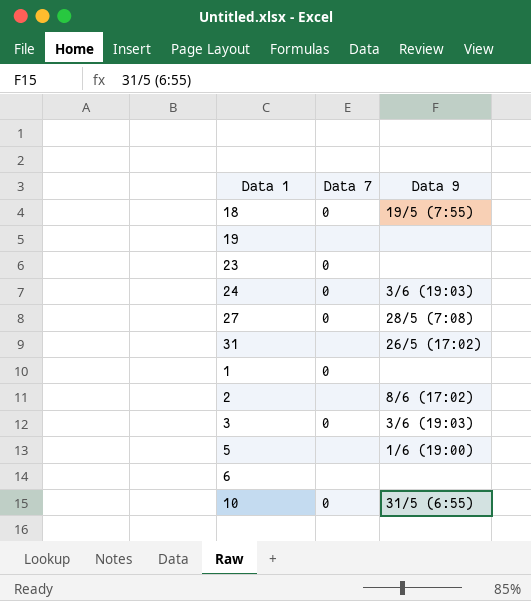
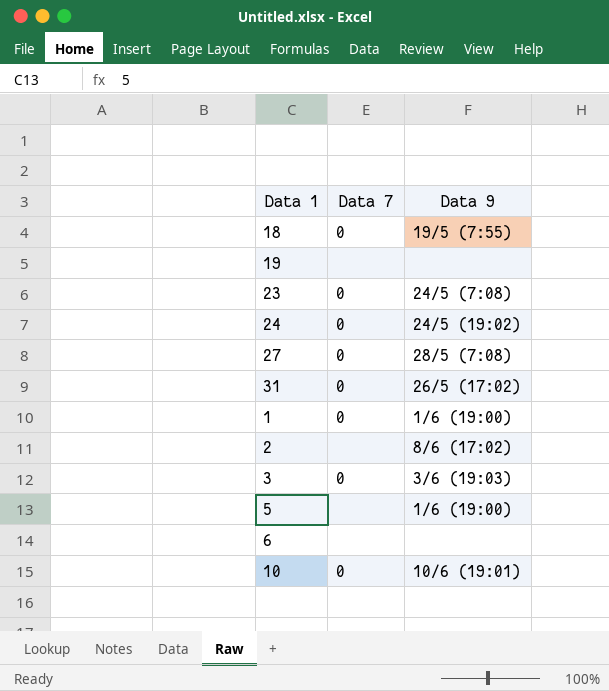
23 | Data 9: none -> 24/5 (7:08)
24 | Data 9: 3/6 (19:03) -> 24/5 (19:02)
31 | Data 7: none -> 0
1 | Data 9: none -> 1/6 (19:00)
10 | Data 9: 31/5 (6:55) -> 10/6 (19:01)

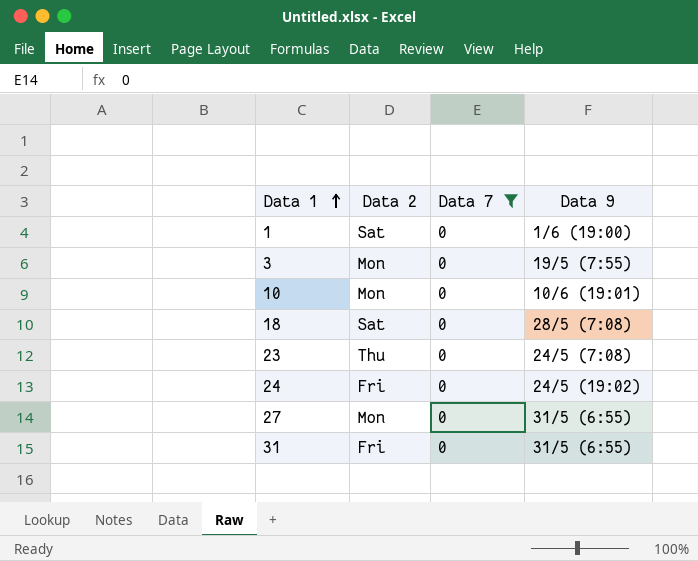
filter: none -> Data 7 = 0
row order: none -> Data 1 ascending
column Data 2 | position: none -> 2
3 | Data 9: 3/6 (19:03) -> 19/5 (7:55)
18 | Data 9: 19/5 (7:55) -> 28/5 (7:08)
27 | Data 9: 28/5 (7:08) -> 31/5 (6:55)
31 | Data 9: 26/5 (17:02) -> 31/5 (6:55)

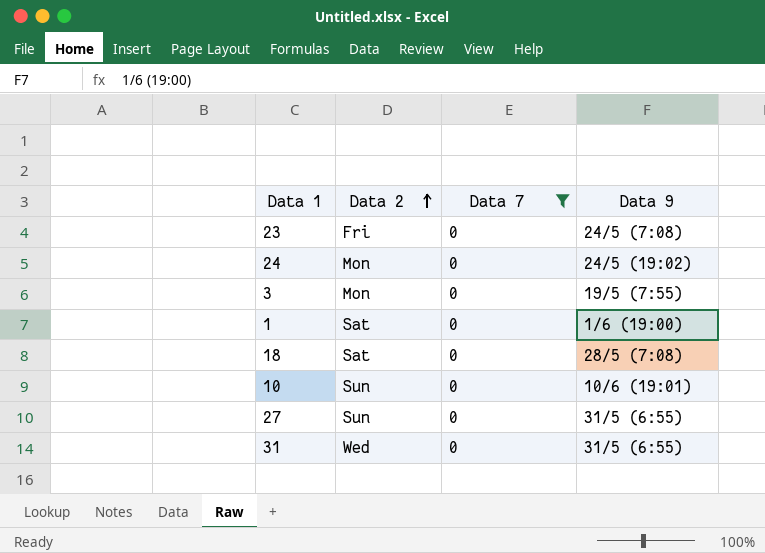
row order: Data 1 ascending -> Data 2 ascending
23 | Data 2: Thu -> Fri
24 | Data 2: Fri -> Mon
10 | Data 2: Mon -> Sun
27 | Data 2: Mon -> Sun
31 | Data 2: Fri -> Wed

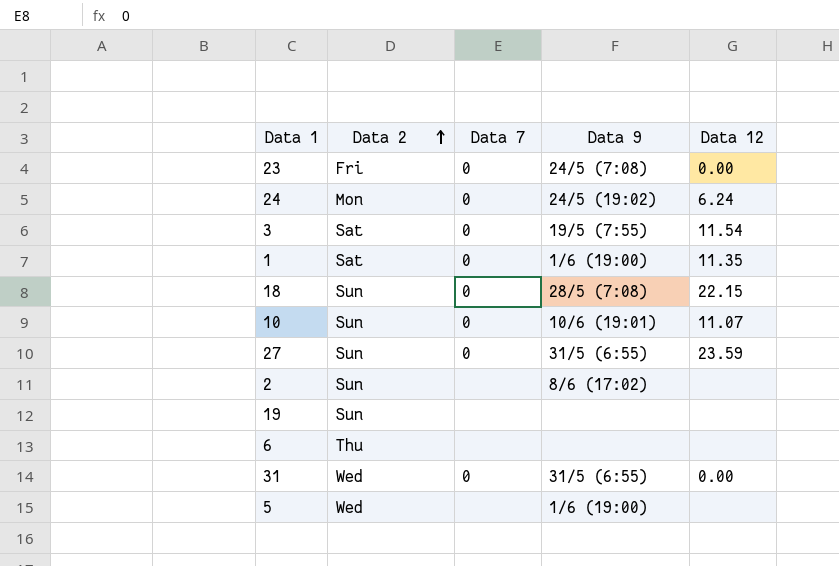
filter: Data 7 = 0 -> none
column Data 12 | position: none -> 5
3 | Data 2: Mon -> Sat
18 | Data 2: Sat -> Sun

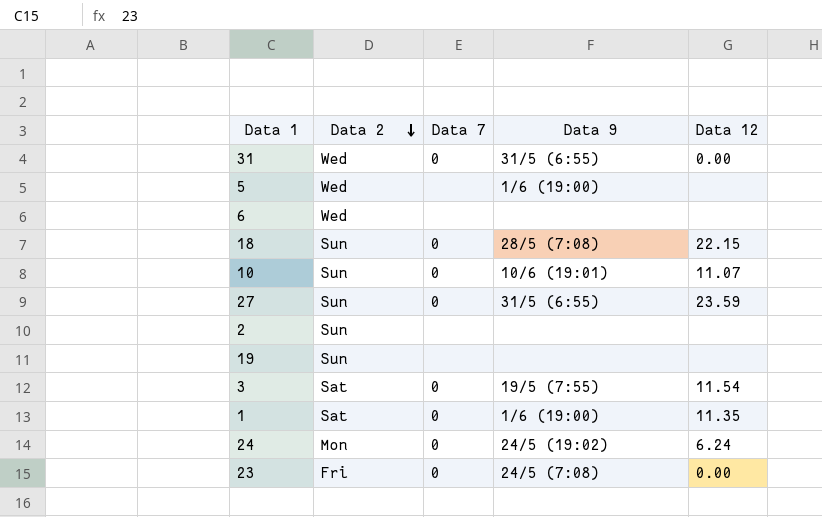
row order: Data 2 ascending -> Data 2 descending
6 | Data 2: Thu -> Wed
2 | Data 9: 8/6 (17:02) -> none

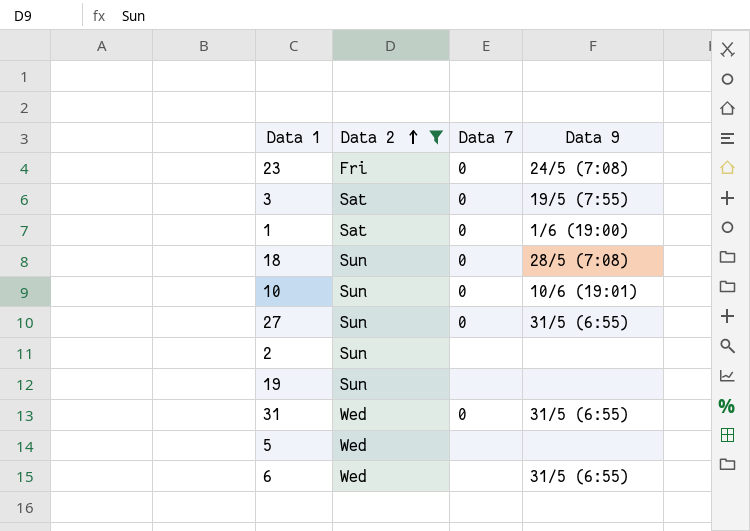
filter: none -> Data 2 != Mon
row order: Data 2 descending -> Data 2 ascending
column Data 12 | position: 5 -> none
5 | Data 9: 1/6 (19:00) -> none
6 | Data 9: none -> 31/5 (6:55)

